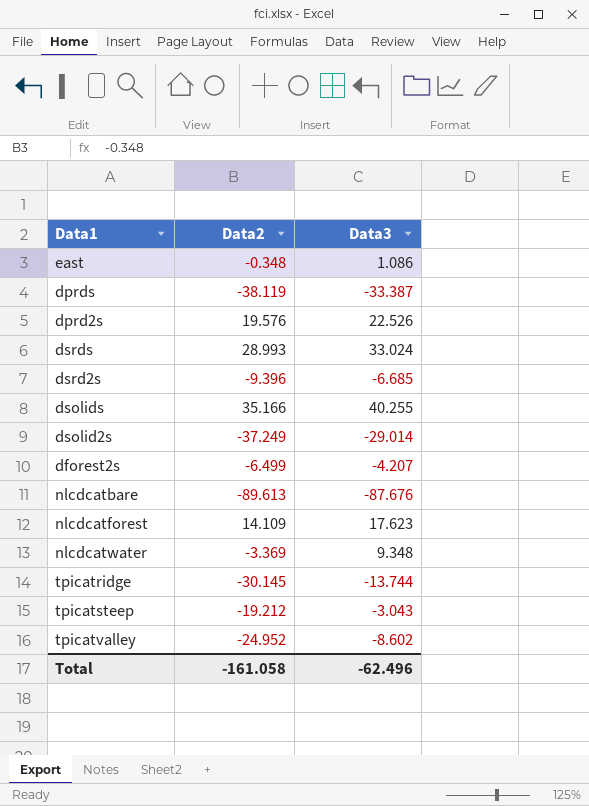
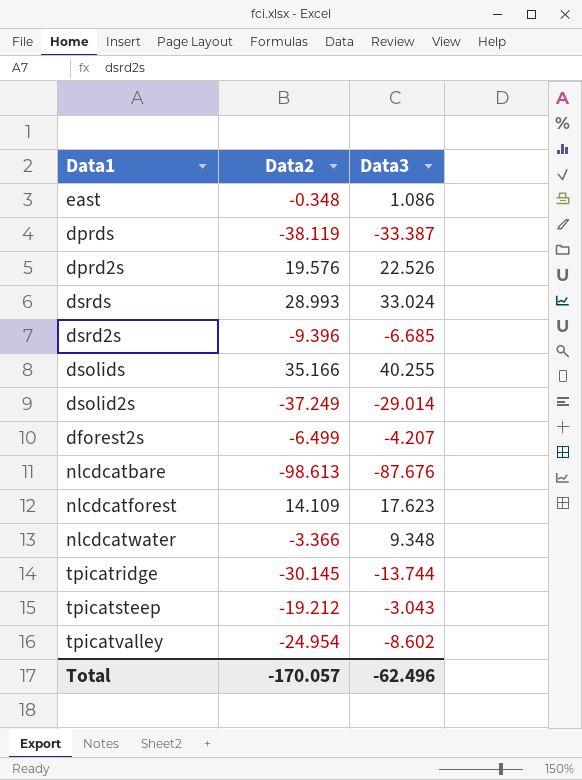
nlcdcatbare | Data2: -89.613 -> -98.613
nlcdcatwater | Data2: -3.369 -> -3.366
tpicatvalley | Data2: -24.952 -> -24.954
Total | Data2: -161.058 -> -170.057

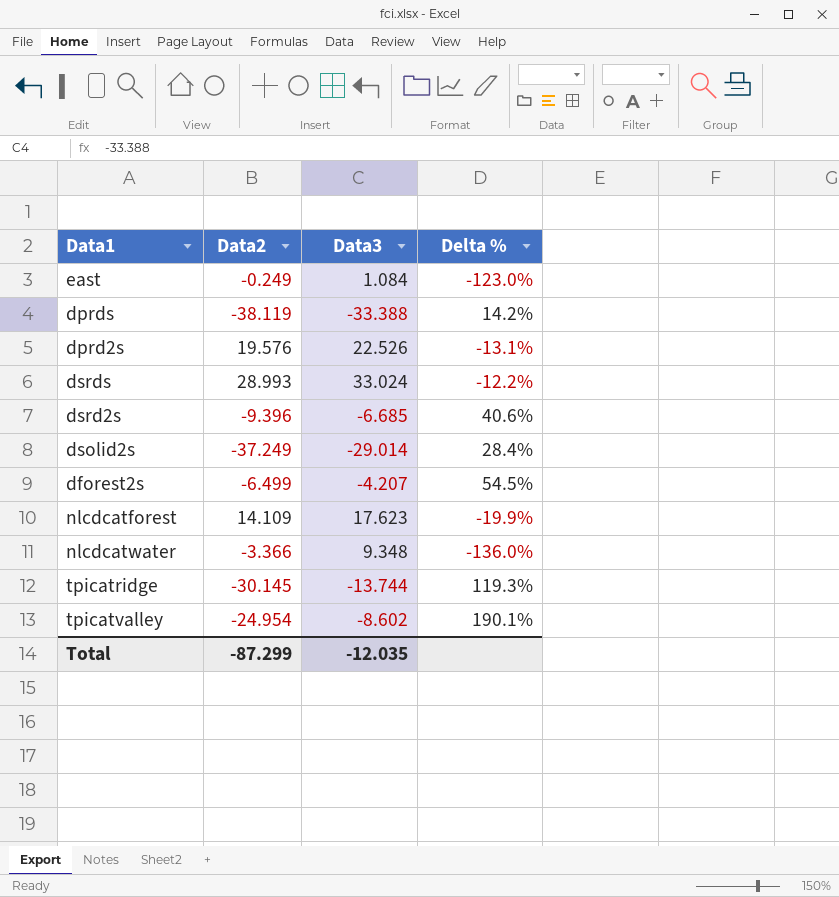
column Delta % | formula: none -> ([Data2] - [Data3]) / [Data3]
row dsolids: 35.166 | 40.255 -> none
row nlcdcatbare: -98.613 | -87.676 -> none
row tpicatsteep: -19.212 | -3.043 -> none
east | Data2: -0.348 -> -0.249
east | Data3: 1.086 -> 1.084
dprds | Data3: -33.387 -> -33.388
Total | Data2: -170.057 -> -87.299
Total | Data3: -62.496 -> -12.035

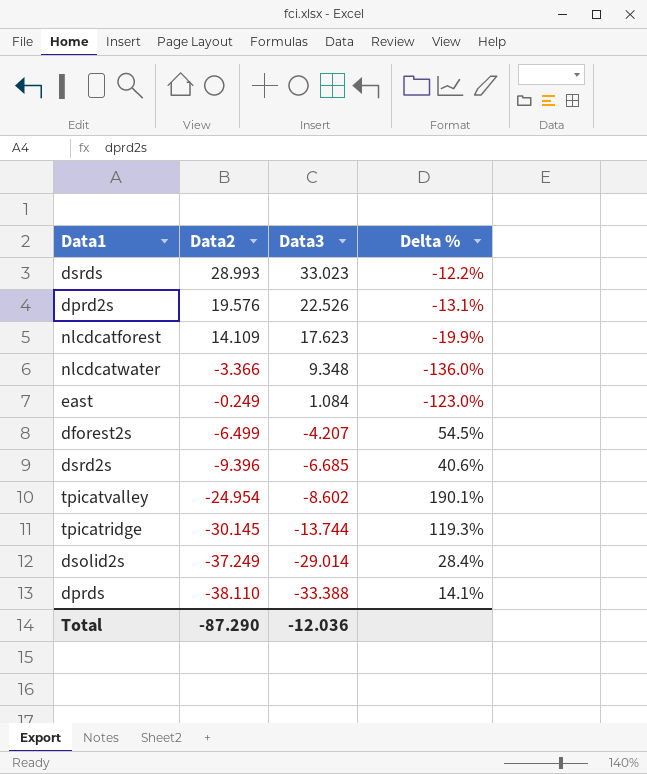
row order: none -> Data3 descending
dsrds | Data3: 33.024 -> 33.023
dprds | Data2: -38.119 -> -38.110
dprds | Delta %: 14.2% -> 14.1%
Total | Data2: -87.299 -> -87.290
Total | Data3: -12.035 -> -12.036

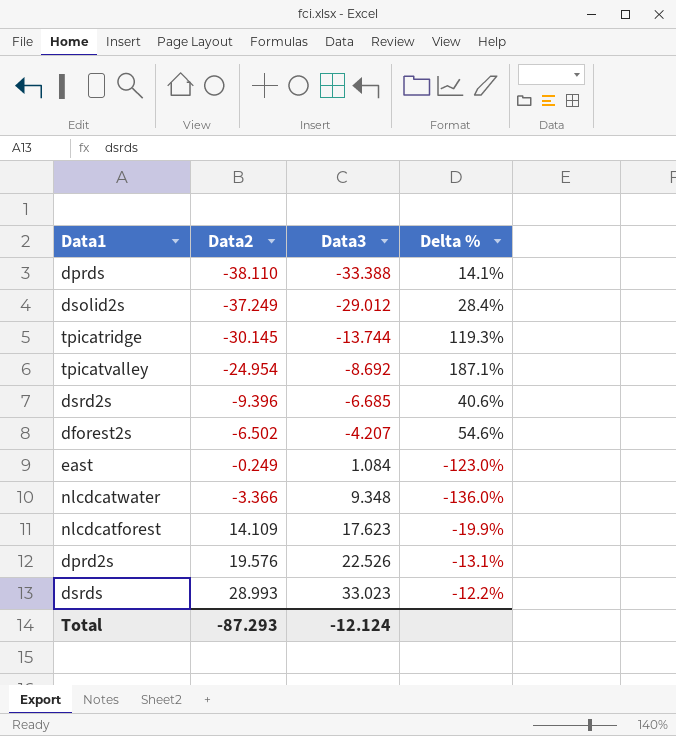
row order: Data3 descending -> Data3 ascending
dsolid2s | Data3: -29.014 -> -29.012
tpicatvalley | Data3: -8.602 -> -8.692
tpicatvalley | Delta %: 190.1% -> 187.1%
dforest2s | Data2: -6.499 -> -6.502
dforest2s | Delta %: 54.5% -> 54.6%
Total | Data2: -87.290 -> -87.293
Total | Data3: -12.036 -> -12.124

